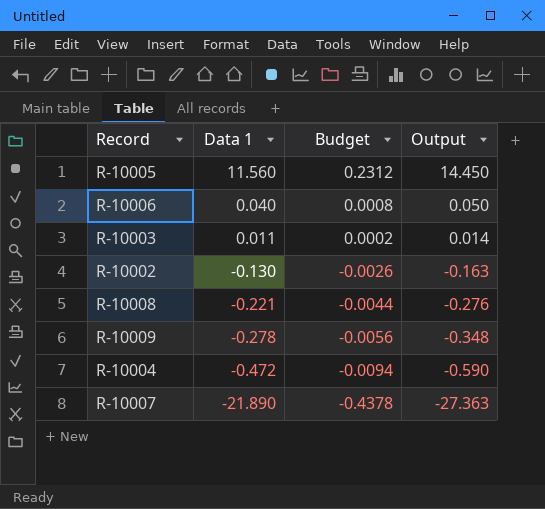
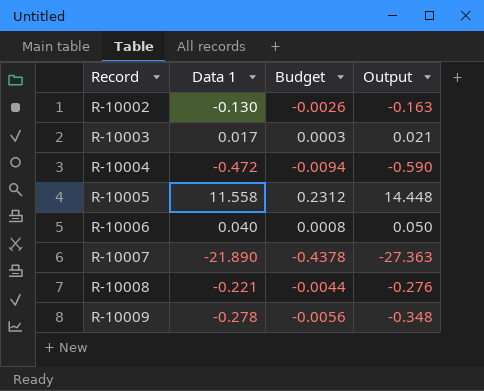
row order: Data 1 descending -> Record ascending
R-10003 | Data 1: 0.011 -> 0.017
R-10003 | Budget: 0.0002 -> 0.0003
R-10003 | Output: 0.014 -> 0.021
R-10005 | Data 1: 11.560 -> 11.558
R-10005 | Output: 14.450 -> 14.448

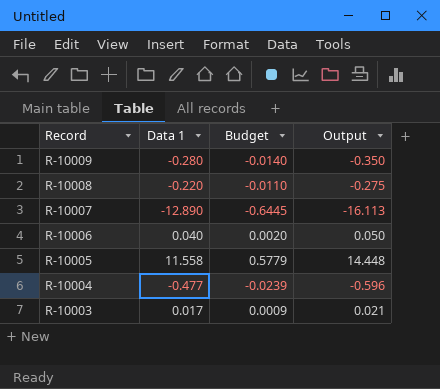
row order: Record ascending -> Record descending
column Budget | formula: [Data 1] * 0.02 -> [Data 1] * 0.05
row R-10002: -0.130 | -0.0026 | -0.163 -> none
R-10009 | Data 1: -0.278 -> -0.280
R-10009 | Output: -0.348 -> -0.350
R-10008 | Data 1: -0.221 -> -0.220
R-10008 | Output: -0.276 -> -0.275
R-10007 | Data 1: -21.890 -> -12.890
R-10007 | Output: -27.363 -> -16.113
R-10004 | Data 1: -0.472 -> -0.477
R-10004 | Output: -0.590 -> -0.596

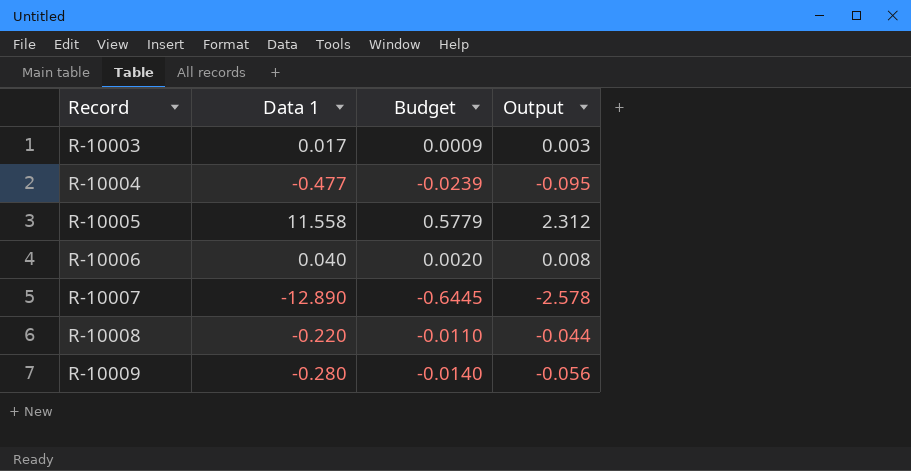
row order: Record descending -> Record ascending
column Output | formula: [Data 1] * 1.25 -> [Data 1] * 0.2

